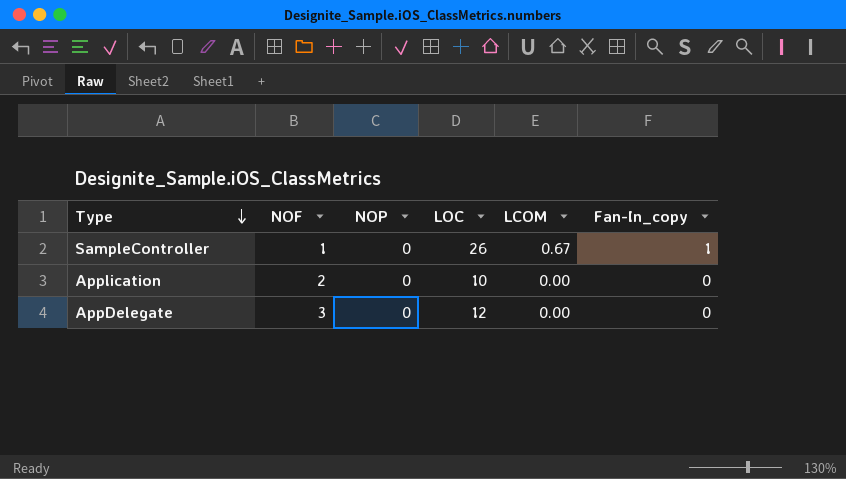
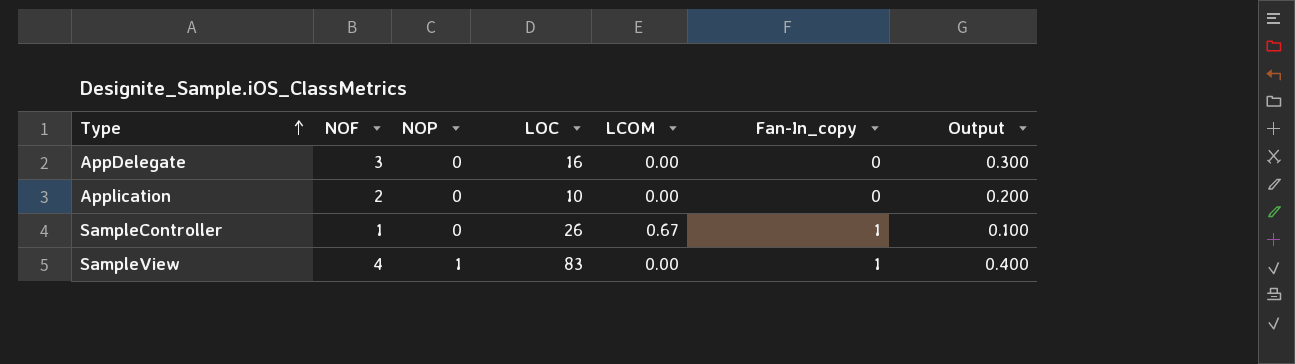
row order: Type descending -> Type ascending
column Output | formula: none -> [NOF] * 0.1
AppDelegate | LOC: 12 -> 16
row SampleView: none -> 4 | 1 | 83 | 0.00 | 1 | 0.400

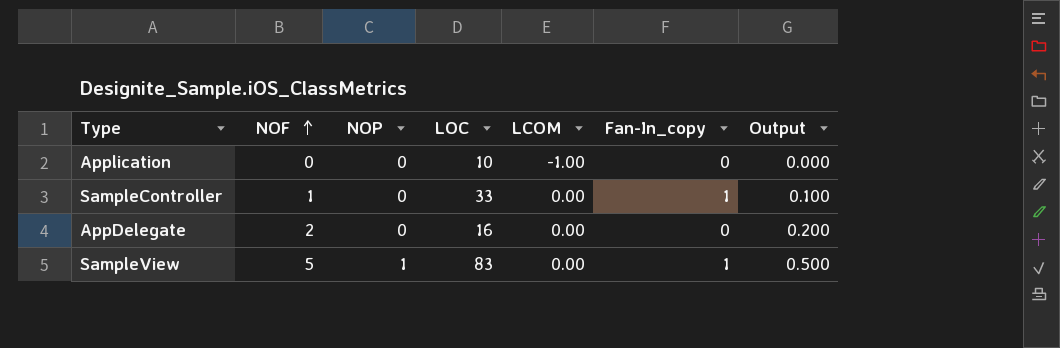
row order: Type ascending -> NOF ascending
Application | NOF: 2 -> 0
Application | LCOM: 0.00 -> -1.00
Application | Output: 0.200 -> 0.000
SampleController | LOC: 26 -> 33
SampleController | LCOM: 0.67 -> 0.00
AppDelegate | NOF: 3 -> 2
AppDelegate | Output: 0.300 -> 0.200
SampleView | NOF: 4 -> 5
SampleView | Output: 0.400 -> 0.500

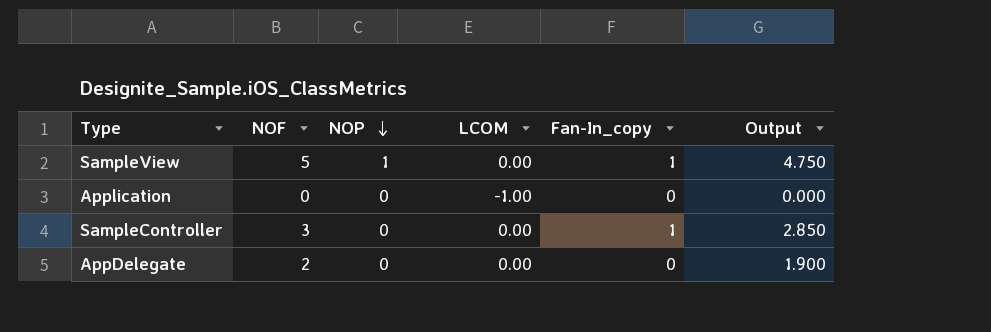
row order: NOF ascending -> NOP descending
column LOC | position: 4 -> none
column Output | formula: [NOF] * 0.1 -> [NOF] * 0.95
SampleController | NOF: 1 -> 3

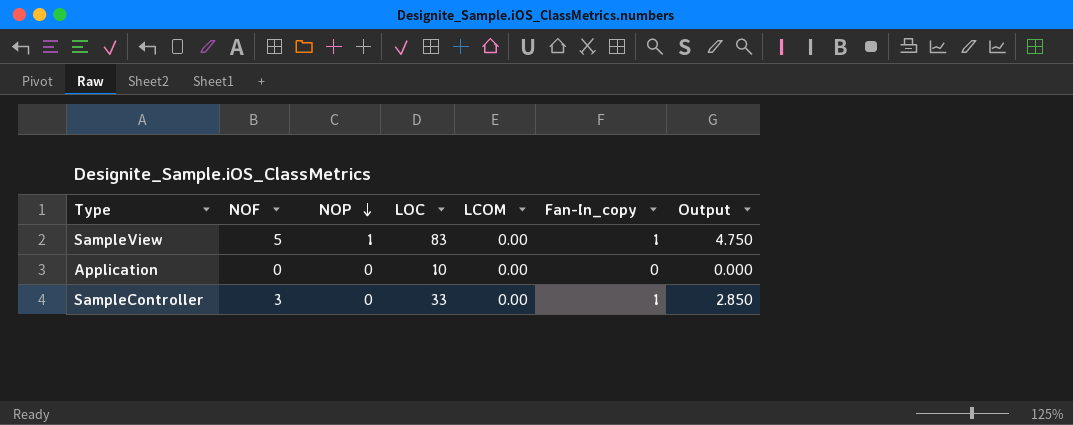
column LOC | position: none -> 4
row AppDelegate: 2 | 0 | 0.00 | 0 | 1.900 -> none
Application | LCOM: -1.00 -> 0.00

